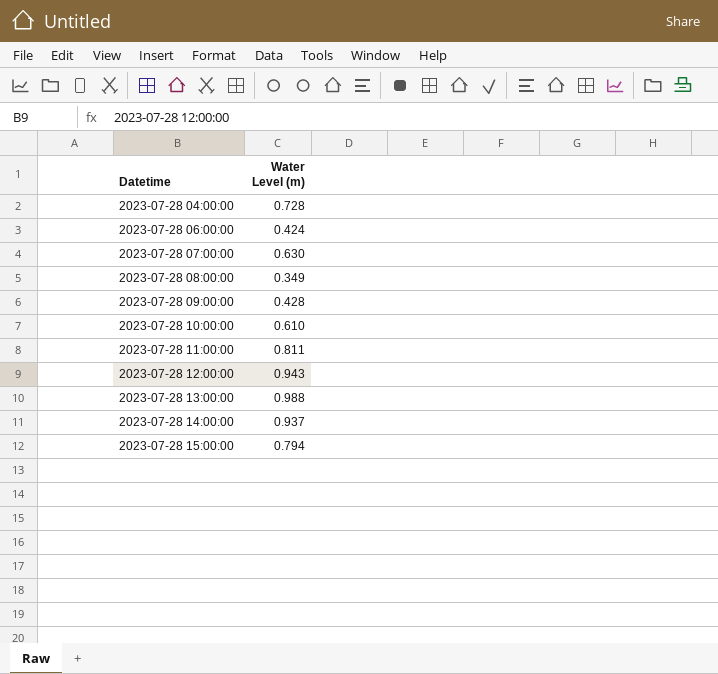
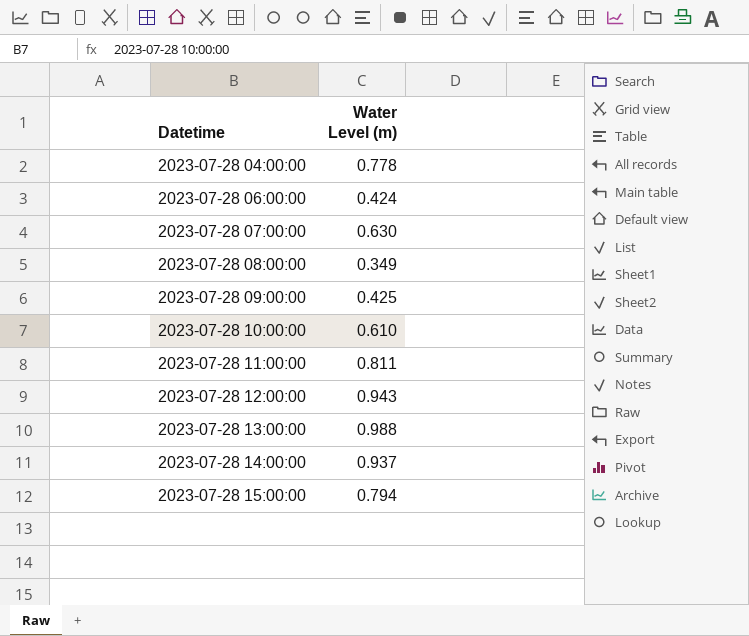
2023-07-28 04:00:00 | Water Level (m): 0.728 -> 0.778
2023-07-28 09:00:00 | Water Level (m): 0.428 -> 0.425

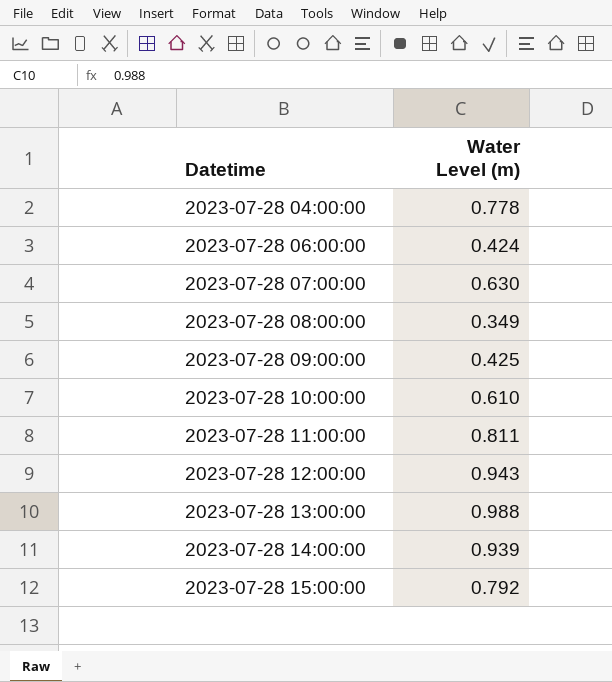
2023-07-28 14:00:00 | Water Level (m): 0.937 -> 0.939
2023-07-28 15:00:00 | Water Level (m): 0.794 -> 0.792

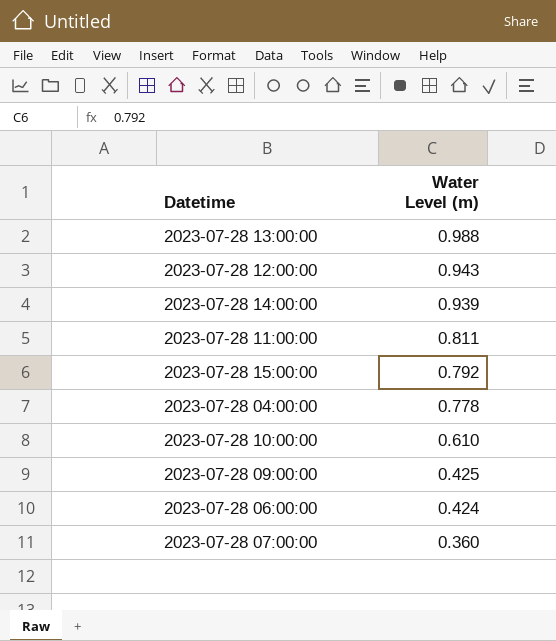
row order: Datetime ascending -> Water Level (m) descending
row 2023-07-28 08:00:00: 0.349 -> none
2023-07-28 07:00:00 | Water Level (m): 0.630 -> 0.360

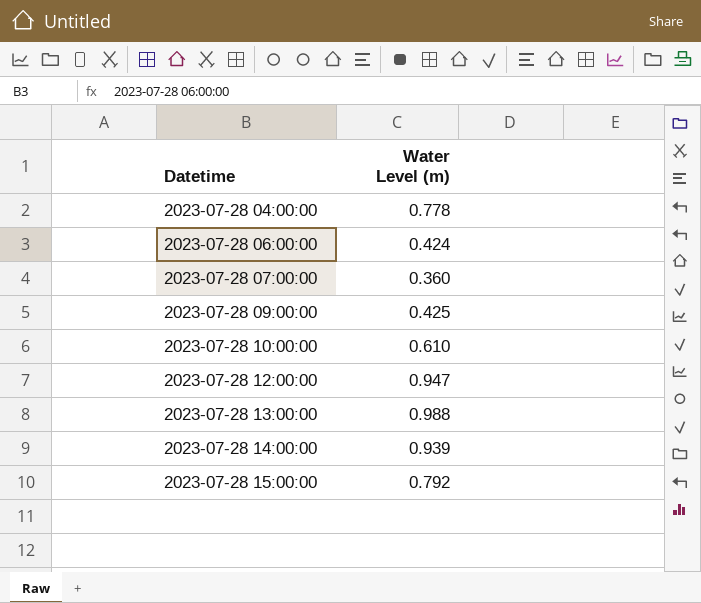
row order: Water Level (m) descending -> Datetime ascending
row 2023-07-28 11:00:00: 0.811 -> none
2023-07-28 12:00:00 | Water Level (m): 0.943 -> 0.947

